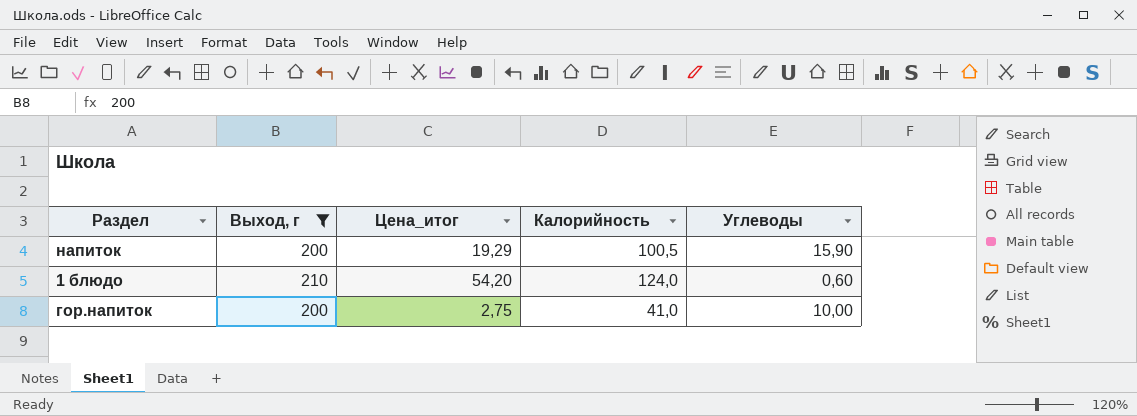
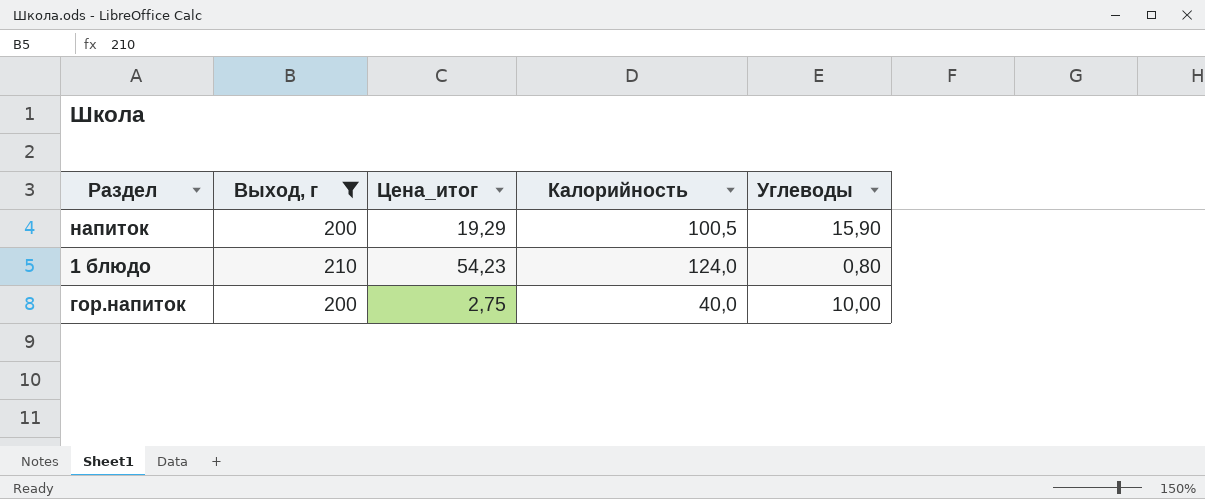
1 блюдо | Цена_итог: 54,20 -> 54,23
1 блюдо | Углеводы: 0,60 -> 0,80
гор.напиток | Калорийность: 41,0 -> 40,0

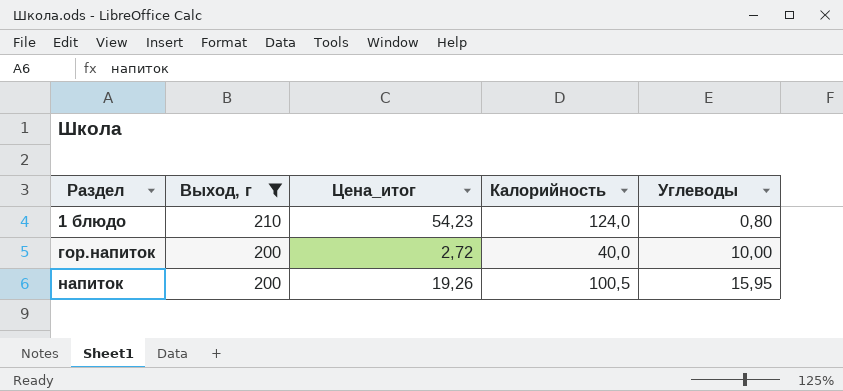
row order: none -> Раздел ascending
гор.напиток | Цена_итог: 2,75 -> 2,72
напиток | Цена_итог: 19,29 -> 19,26
напиток | Углеводы: 15,90 -> 15,95

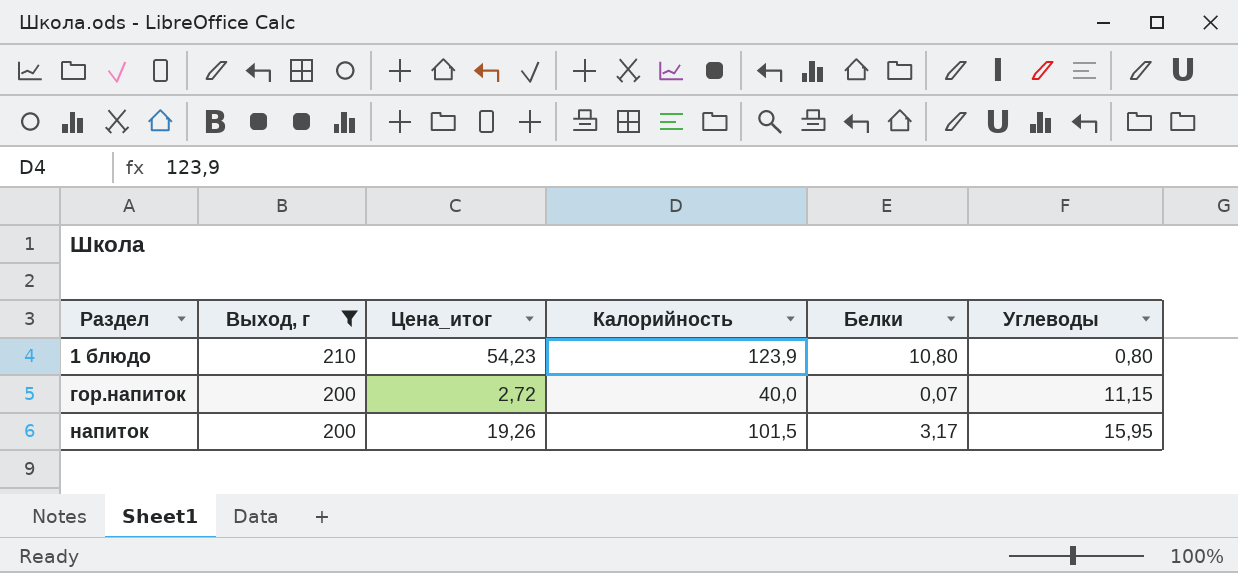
column Белки | position: none -> 5
1 блюдо | Калорийность: 124,0 -> 123,9
гор.напиток | Углеводы: 10,00 -> 11,15
напиток | Калорийность: 100,5 -> 101,5

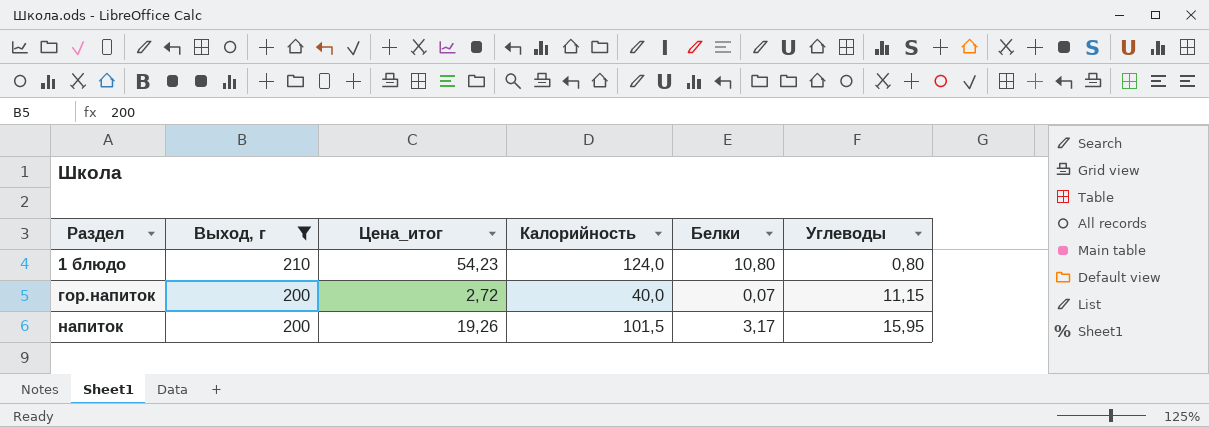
1 блюдо | Калорийность: 123,9 -> 124,0

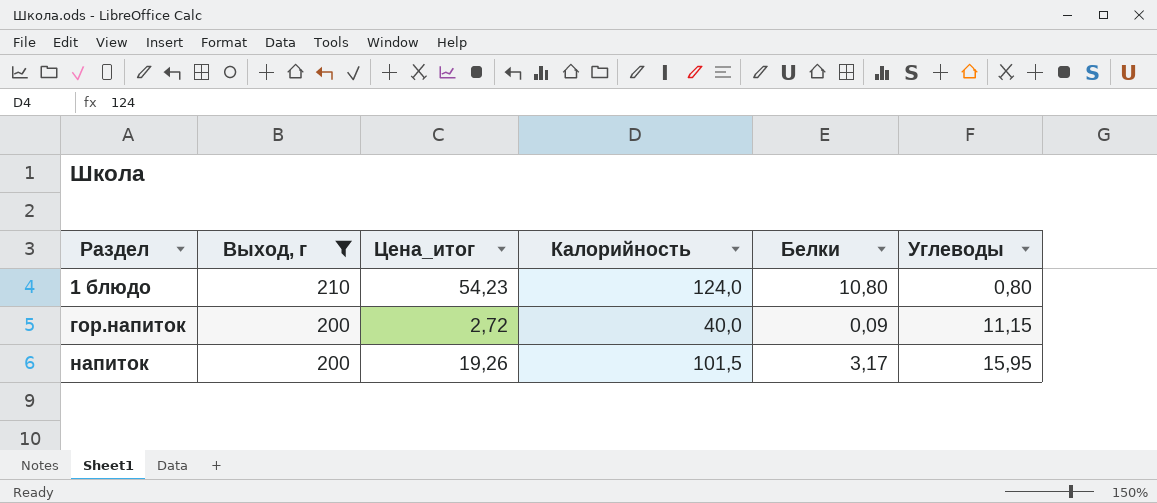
гор.напиток | Белки: 0,07 -> 0,09

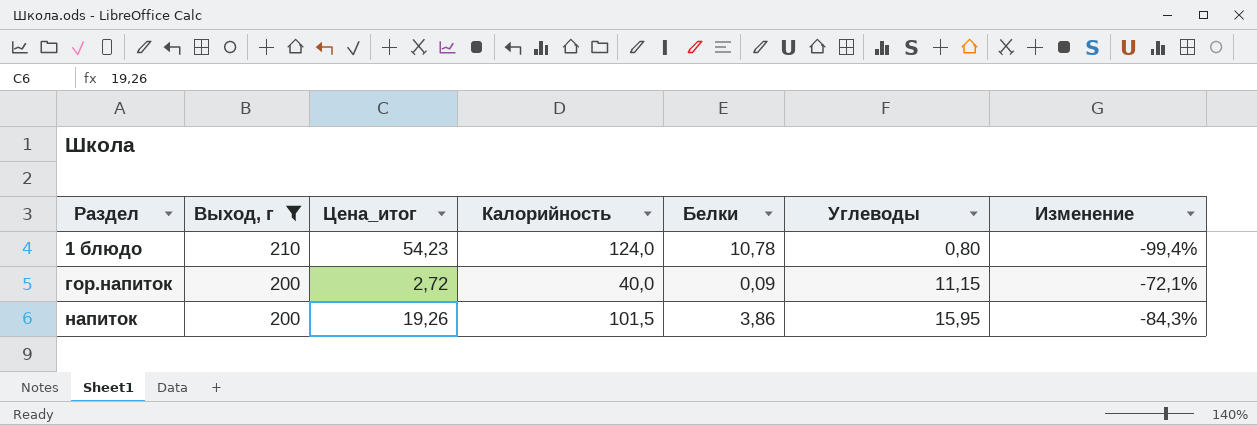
column Изменение | formula: none -> ([Углеводы] - [Калорийность]) / [Калорийность]
1 блюдо | Белки: 10,80 -> 10,78
напиток | Белки: 3,17 -> 3,86

